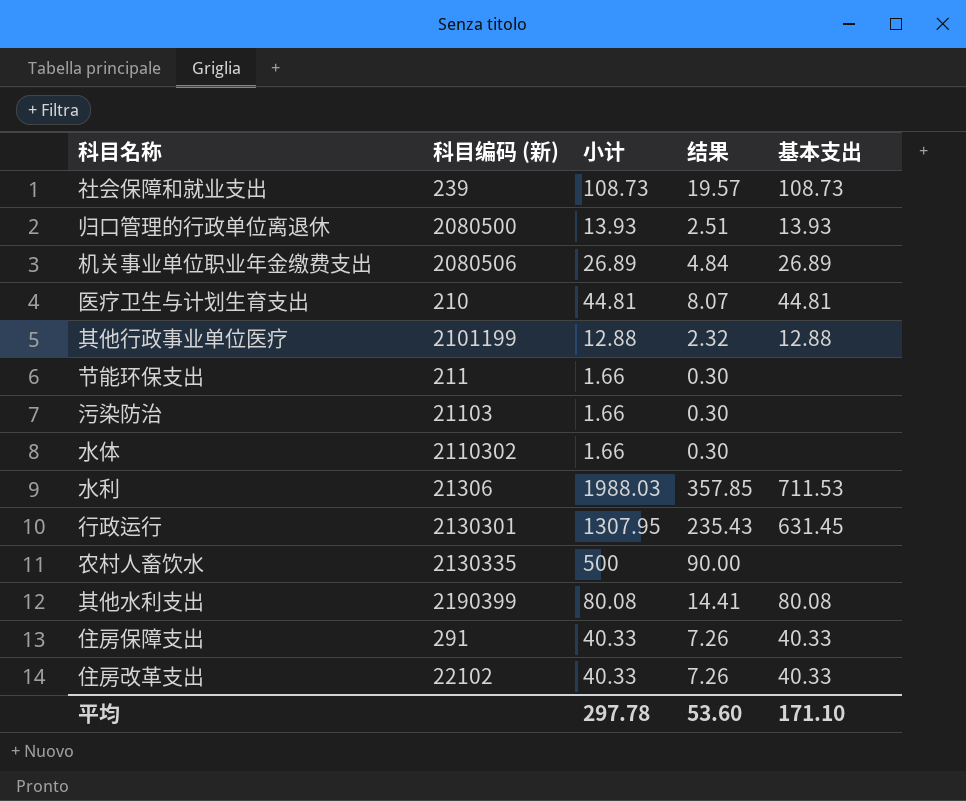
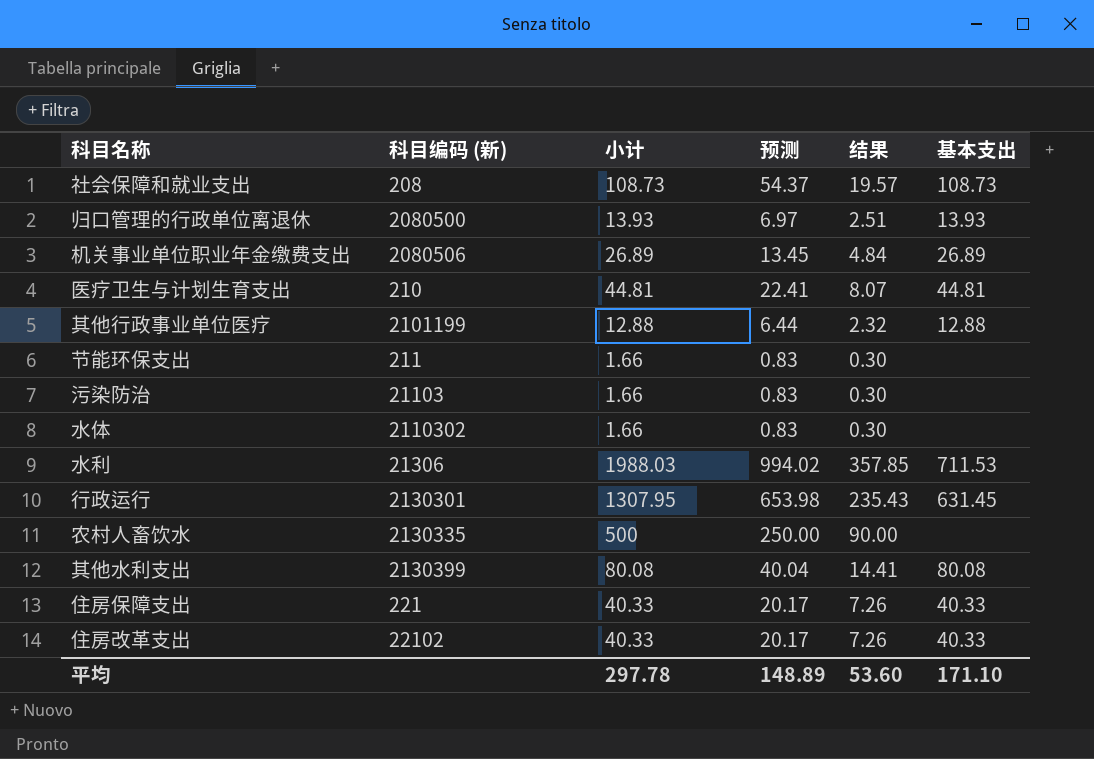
column 预测 | formula: none -> [小计] * 0.5
社会保障和就业支出 | 科目编码 (新): 239 -> 208
其他水利支出 | 科目编码 (新): 2190399 -> 2130399
住房保障支出 | 科目编码 (新): 291 -> 221

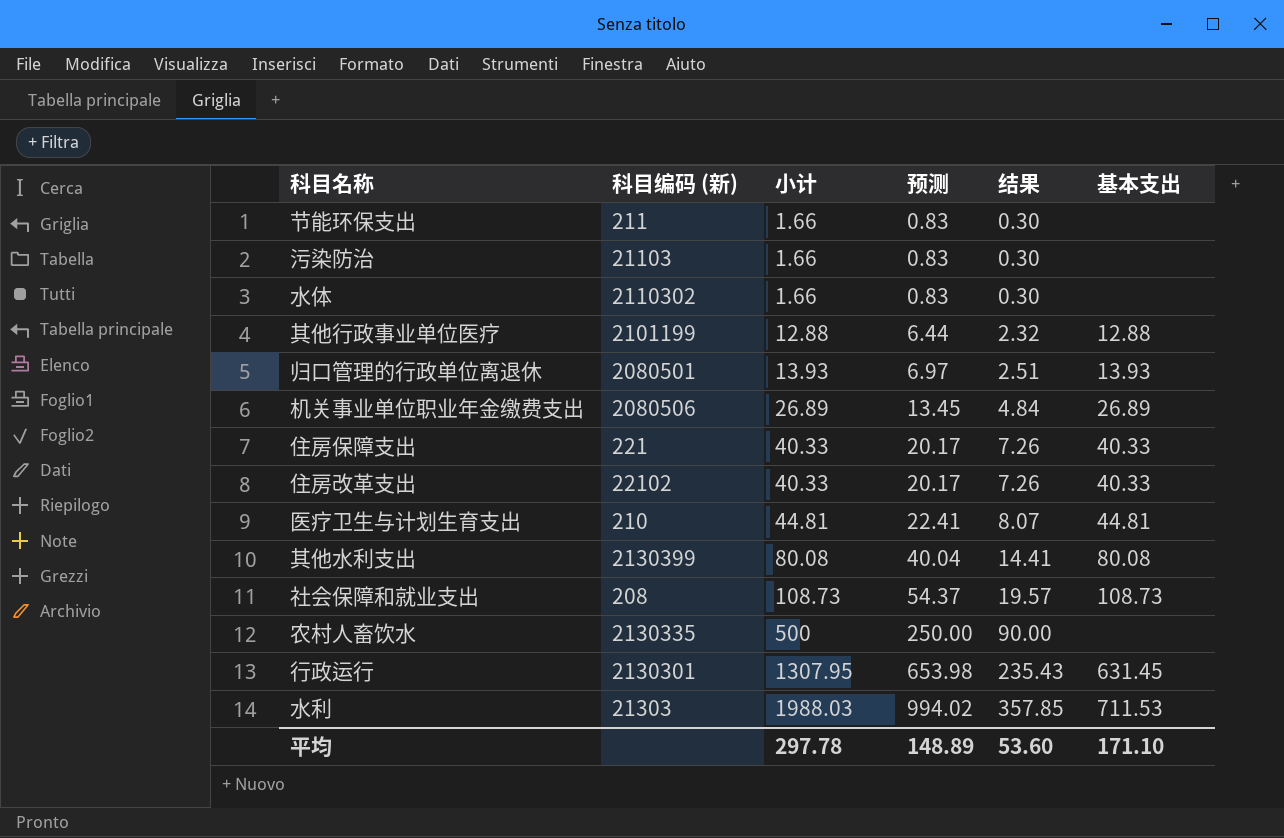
row order: none -> 小计 ascending
归口管理的行政单位离退休 | 科目编码 (新): 2080500 -> 2080501
水利 | 科目编码 (新): 21306 -> 21303

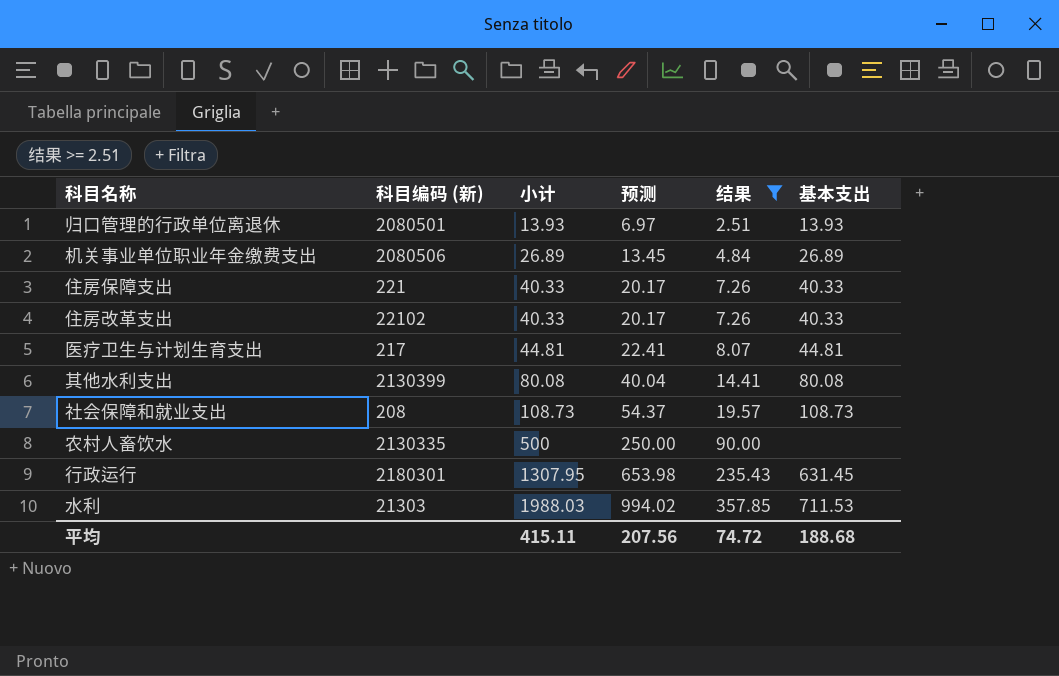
filter: none -> 结果 >= 2.51
医疗卫生与计划生育支出 | 科目编码 (新): 210 -> 217
行政运行 | 科目编码 (新): 2130301 -> 2180301
平均 | 小计: 297.78 -> 415.11
平均 | 预测: 148.89 -> 207.56
平均 | 结果: 53.60 -> 74.72
平均 | 基本支出: 171.10 -> 188.68

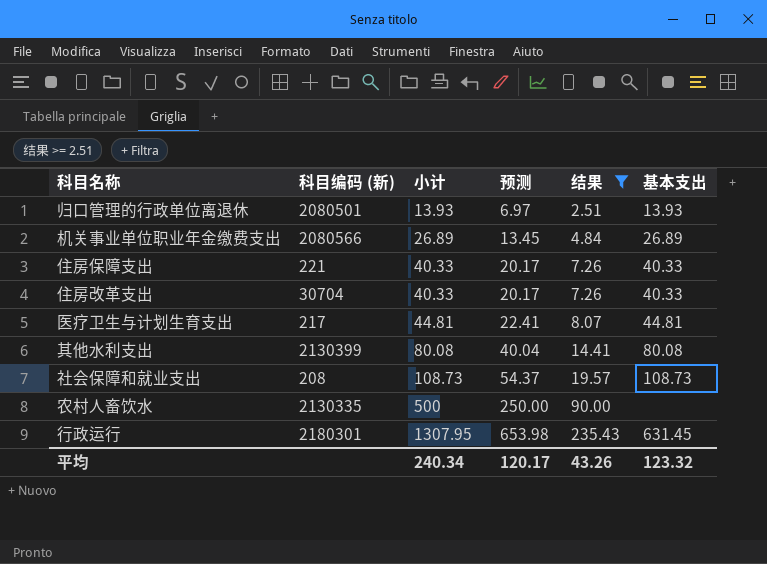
row 水利: 21303 | 1988.03 | 994.02 | 357.85 | 711.53 -> none
机关事业单位职业年金缴费支出 | 科目编码 (新): 2080506 -> 2080566
住房改革支出 | 科目编码 (新): 22102 -> 30704
平均 | 小计: 415.11 -> 240.34
平均 | 预测: 207.56 -> 120.17
平均 | 结果: 74.72 -> 43.26
平均 | 基本支出: 188.68 -> 123.32

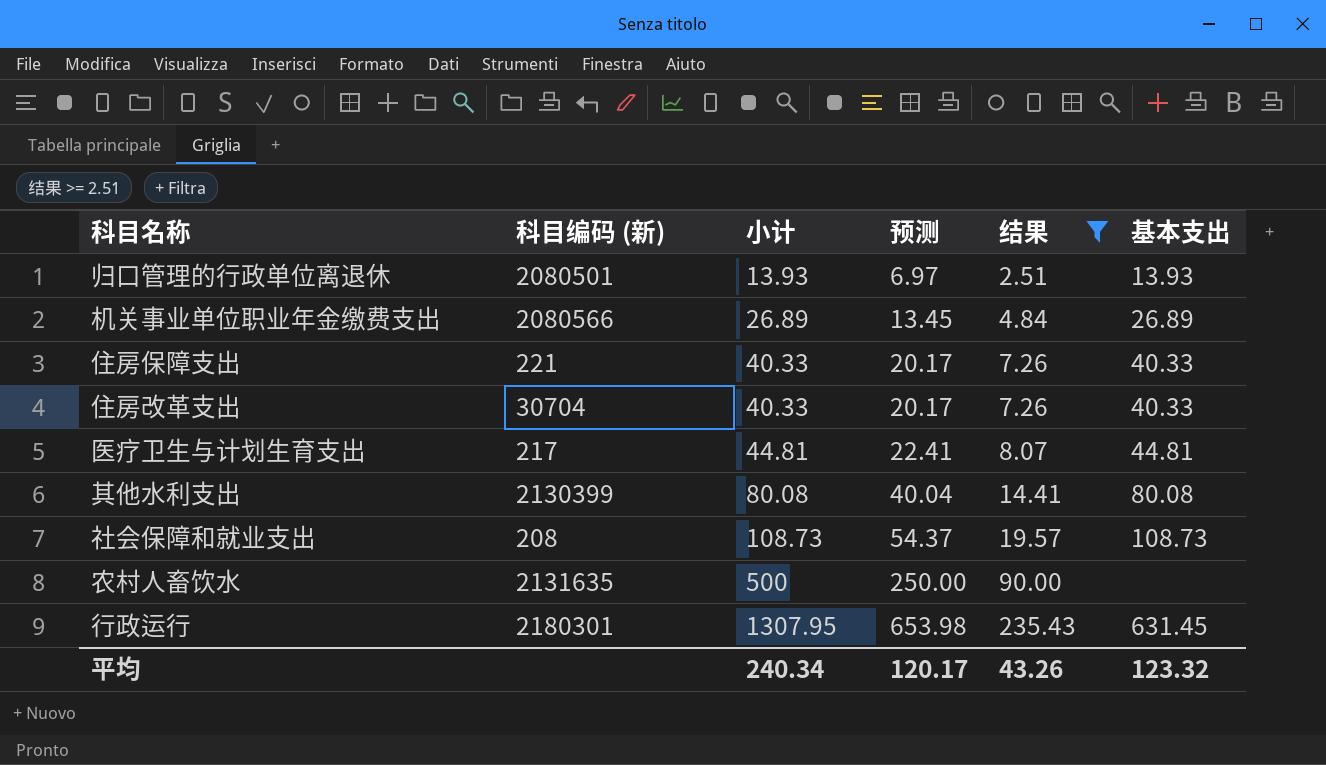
农村人畜饮水 | 科目编码 (新): 2130335 -> 2131635

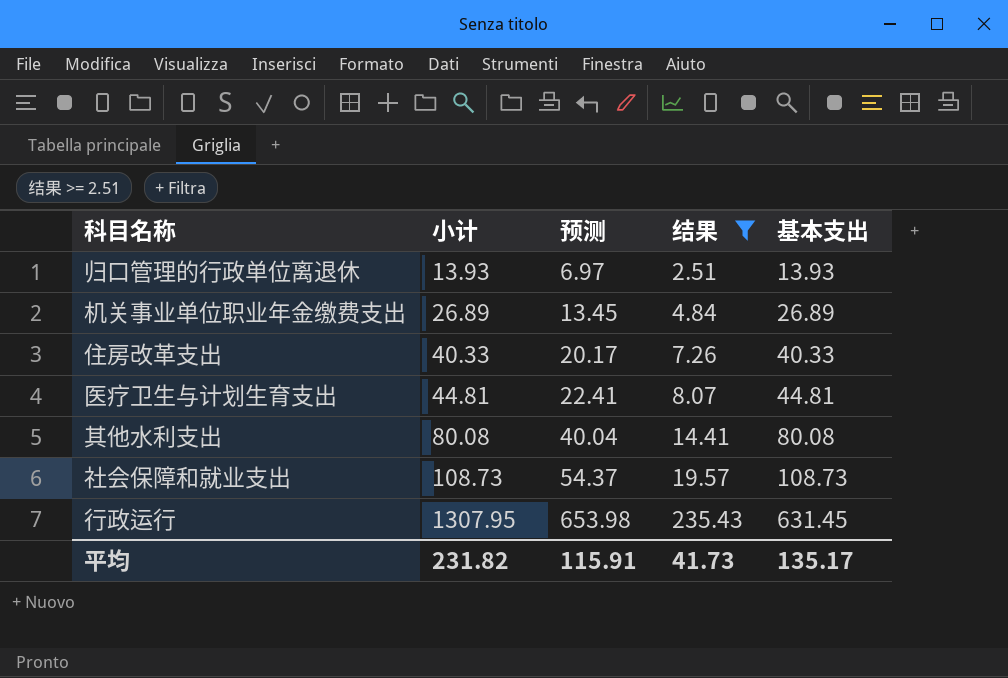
column 科目编码 (新) | position: 2 -> none
row 住房保障支出: 221 | 40.33 | 20.17 | 7.26 | 40.33 -> none
row 农村人畜饮水: 2131635 | 500 | 250.00 | 90.00 | none -> none
平均 | 小计: 240.34 -> 231.82
平均 | 预测: 120.17 -> 115.91
平均 | 结果: 43.26 -> 41.73
平均 | 基本支出: 123.32 -> 135.17

